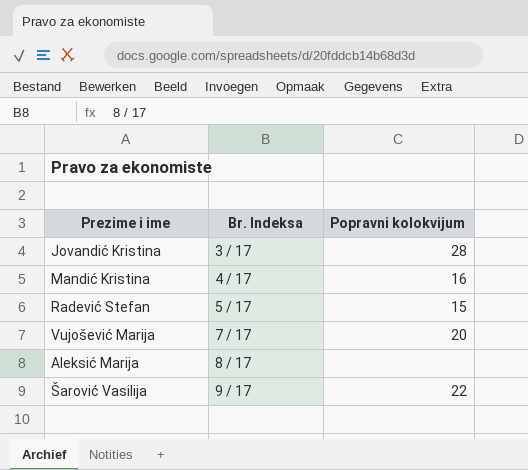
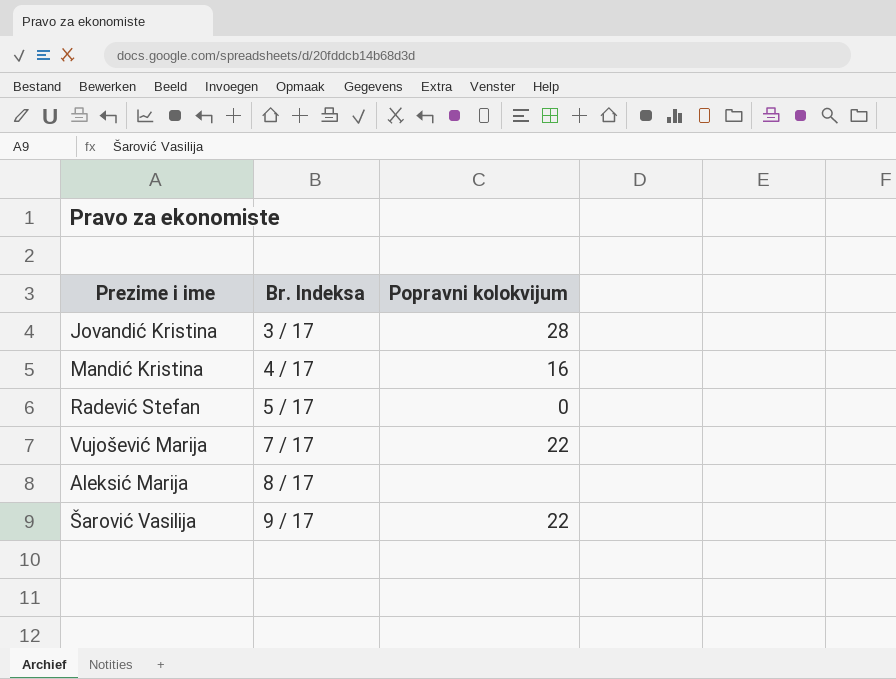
Radević Stefan | Popravni kolokvijum: 15 -> 0
Vujošević Marija | Popravni kolokvijum: 20 -> 22

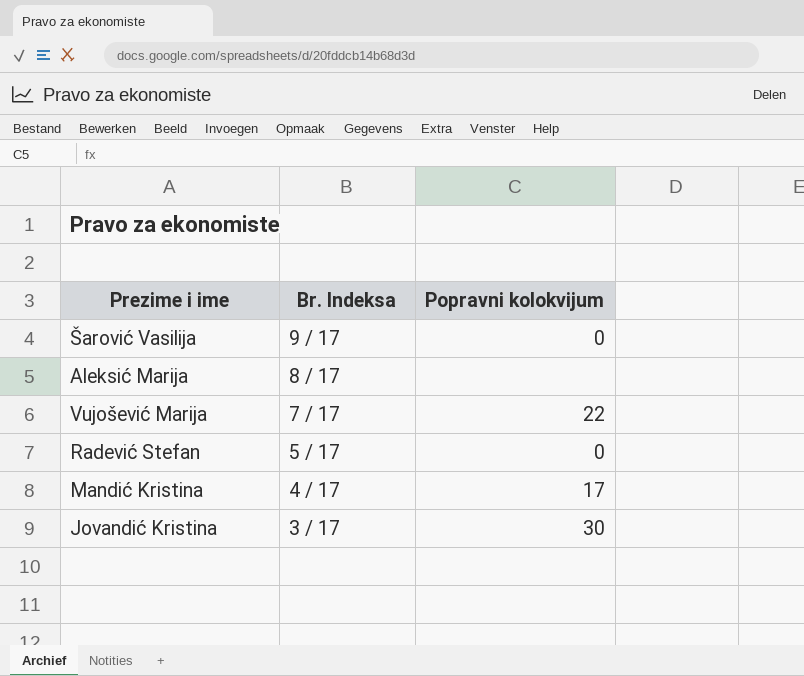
row order: Br. Indeksa ascending -> Br. Indeksa descending
Šarović Vasilija | Popravni kolokvijum: 22 -> 0
Mandić Kristina | Popravni kolokvijum: 16 -> 17
Jovandić Kristina | Popravni kolokvijum: 28 -> 30

